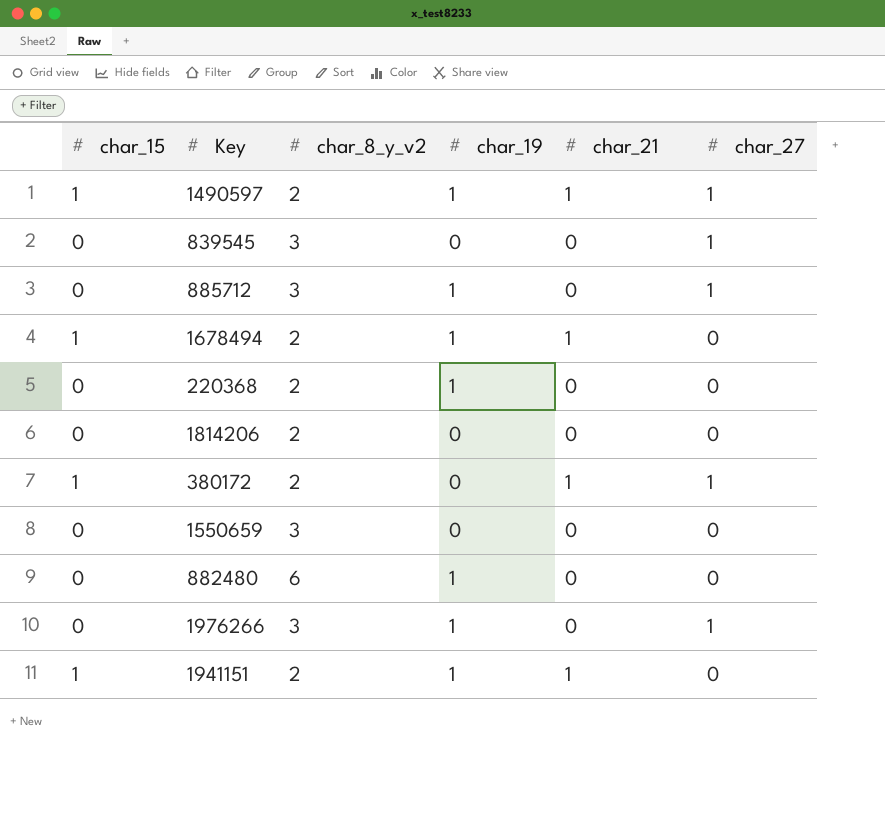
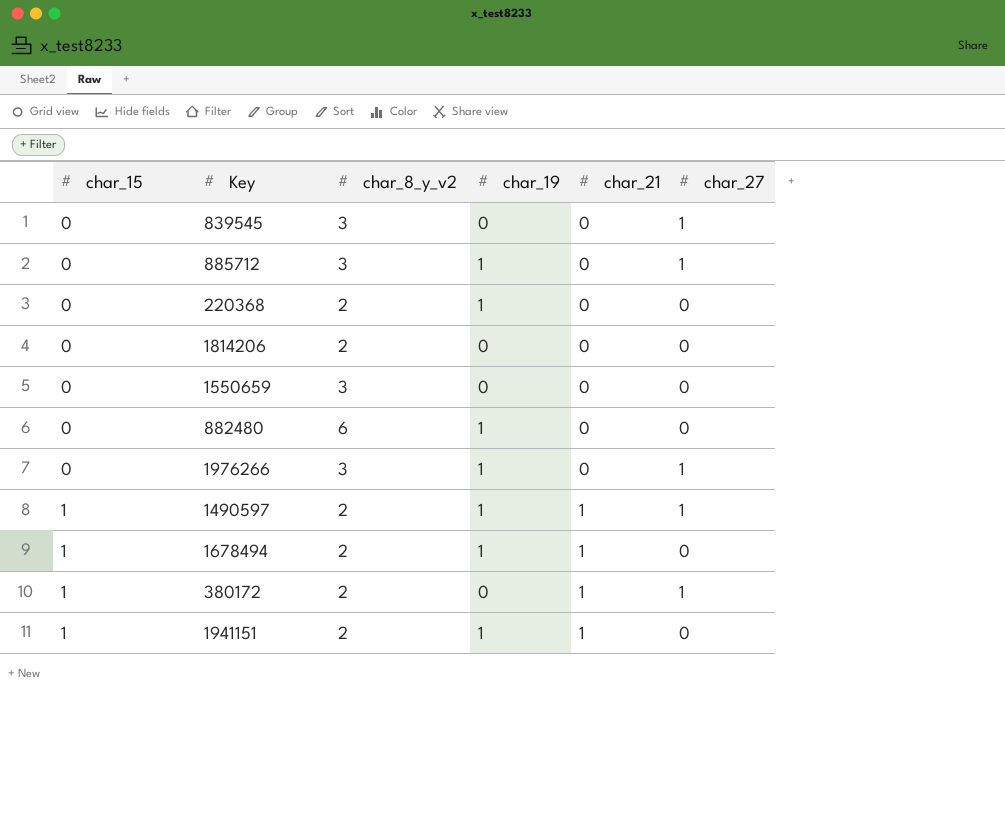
row order: none -> char_15 ascending

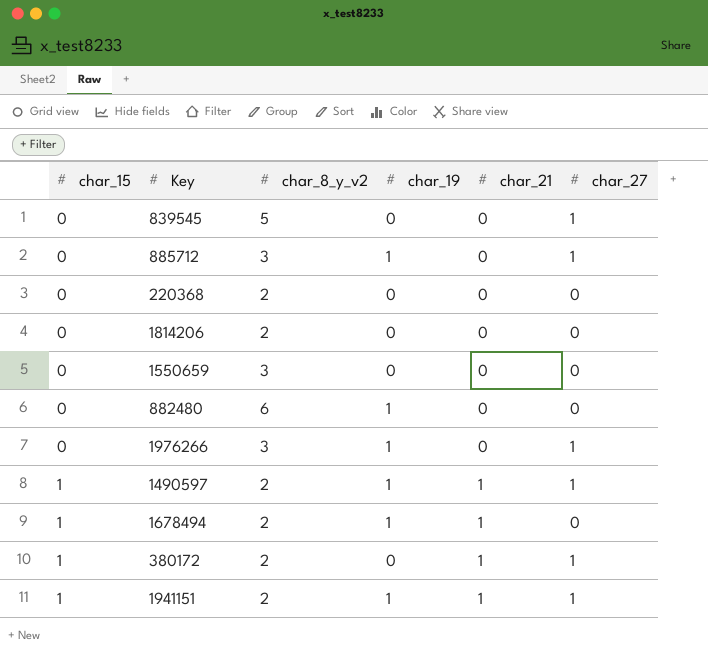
839545 | char_8_y_v2: 3 -> 5
220368 | char_19: 1 -> 0
1941151 | char_27: 0 -> 1

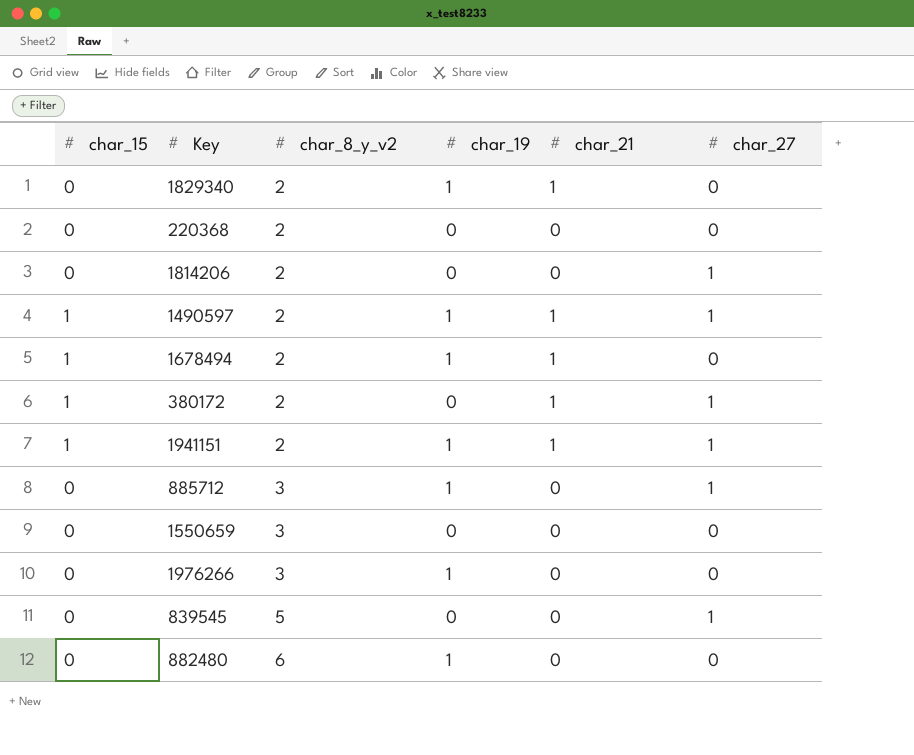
row order: char_15 ascending -> char_8_y_v2 ascending
row 1829340: none -> 0 | 2 | 1 | 1 | 0
1814206 | char_27: 0 -> 1
1976266 | char_27: 1 -> 0

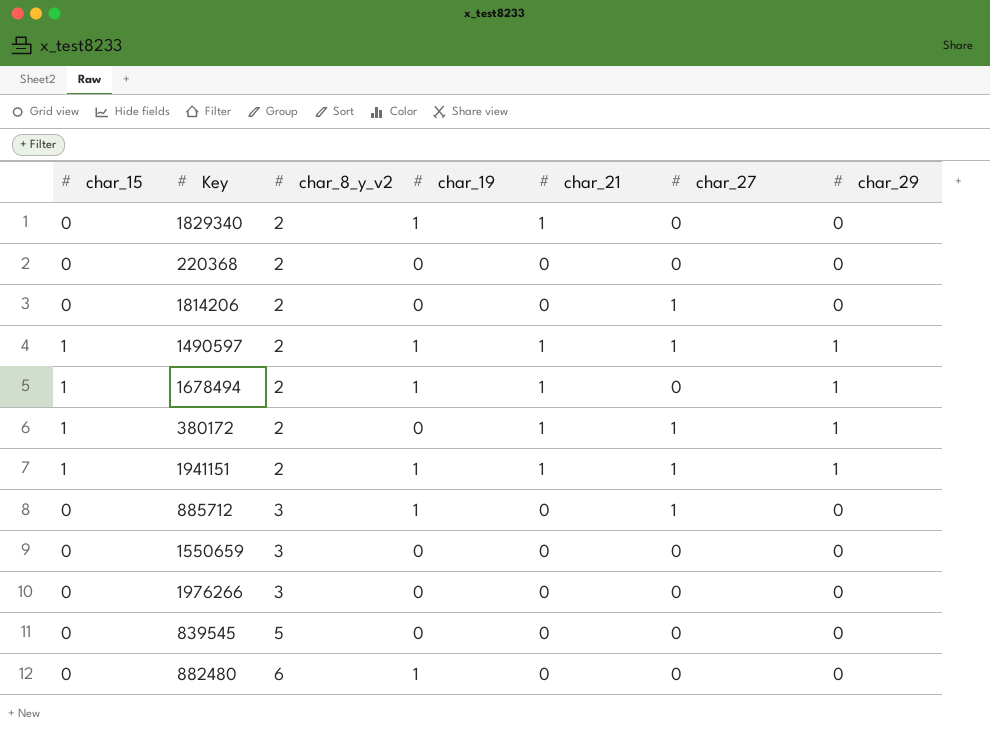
column char_29 | position: none -> 7
1976266 | char_19: 1 -> 0
839545 | char_27: 1 -> 0

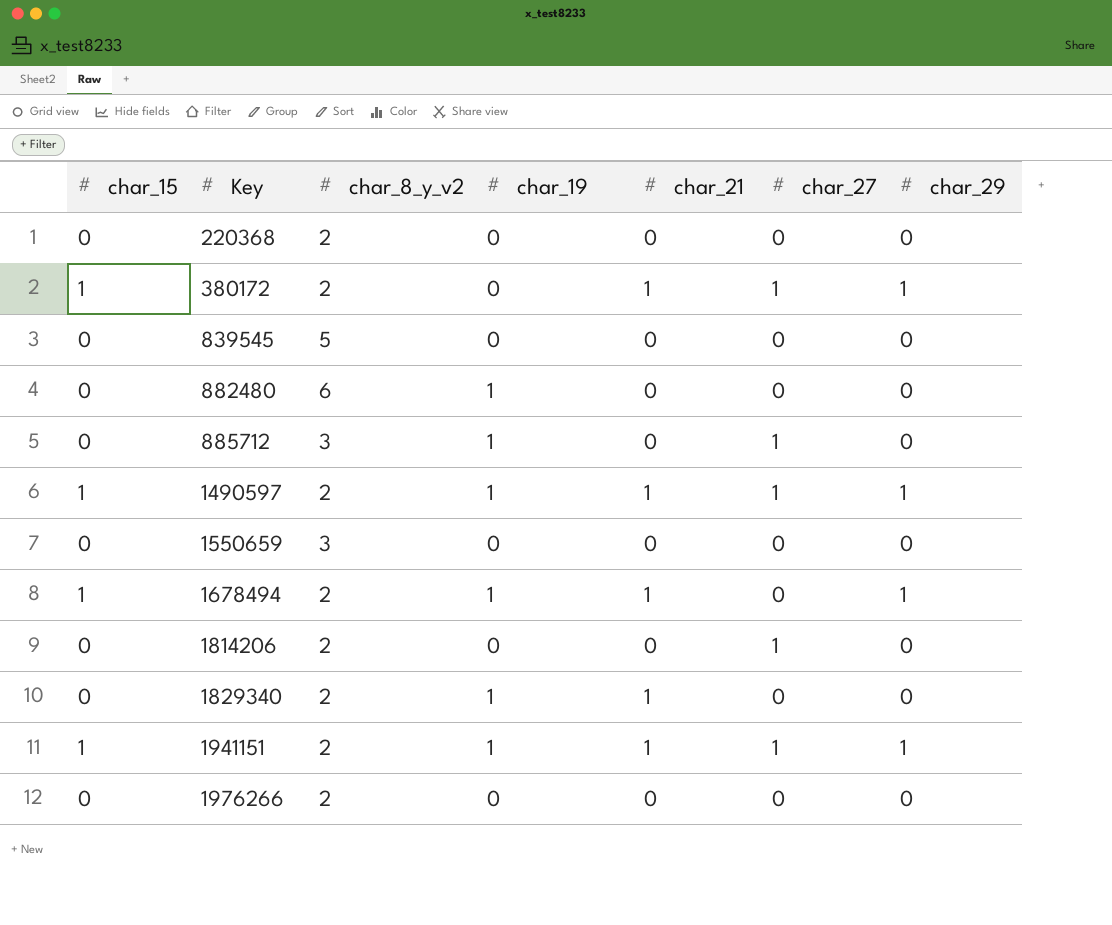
row order: char_8_y_v2 ascending -> Key ascending
1976266 | char_8_y_v2: 3 -> 2

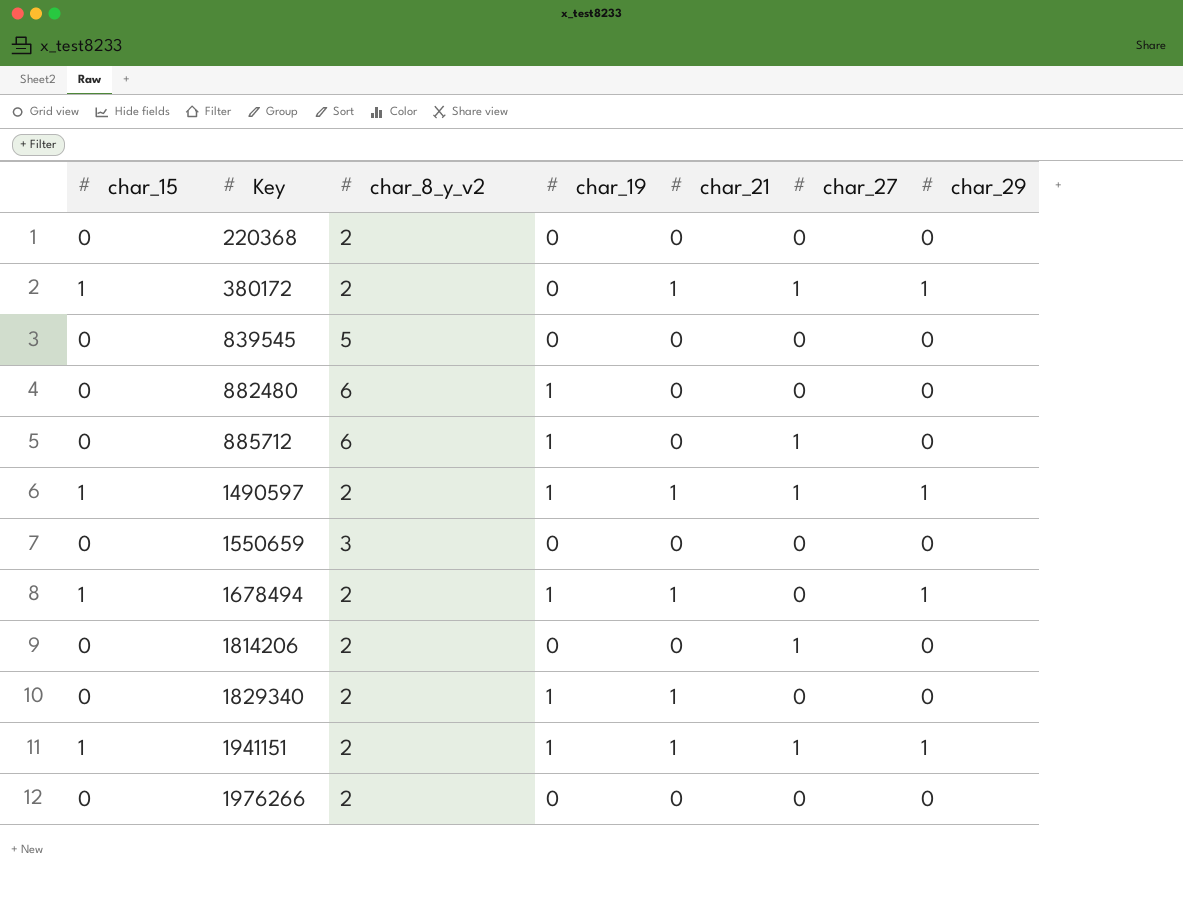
885712 | char_8_y_v2: 3 -> 6

